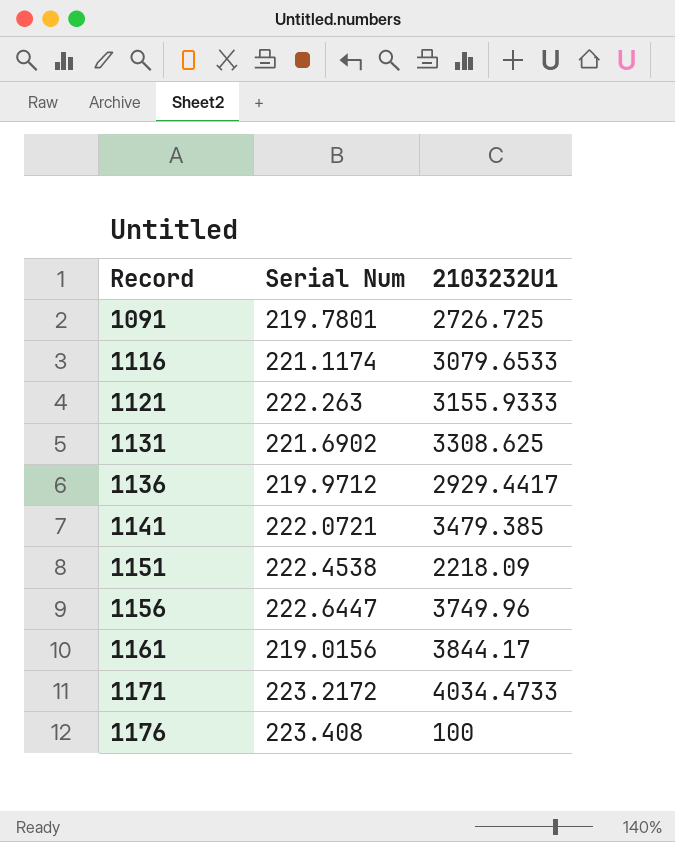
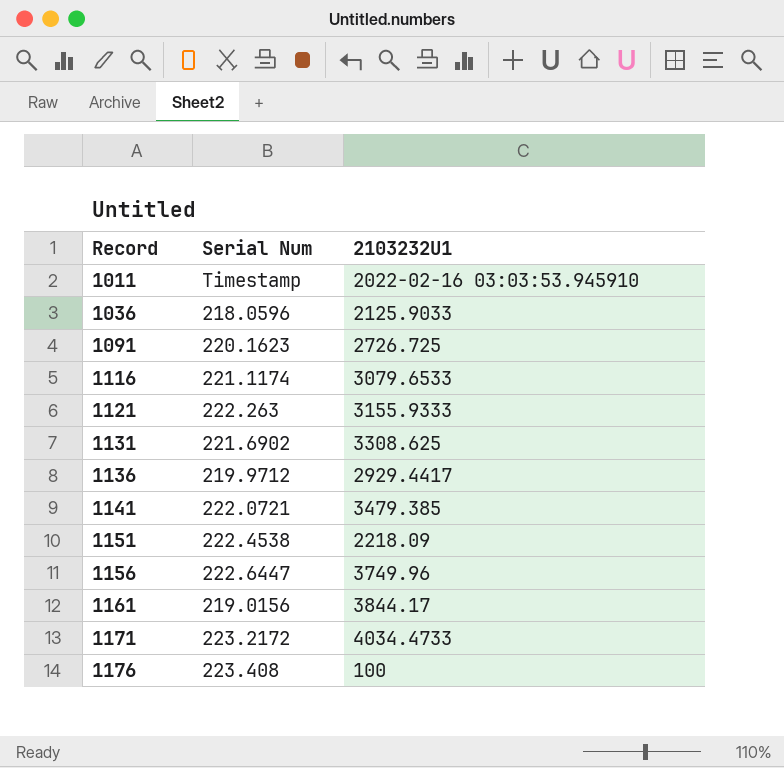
row 1011: none -> Timestamp | 2022-02-16 03:03:53.945910
row 1036: none -> 218.0596 | 2125.9033
1091 | Serial Num: 219.7801 -> 220.1623

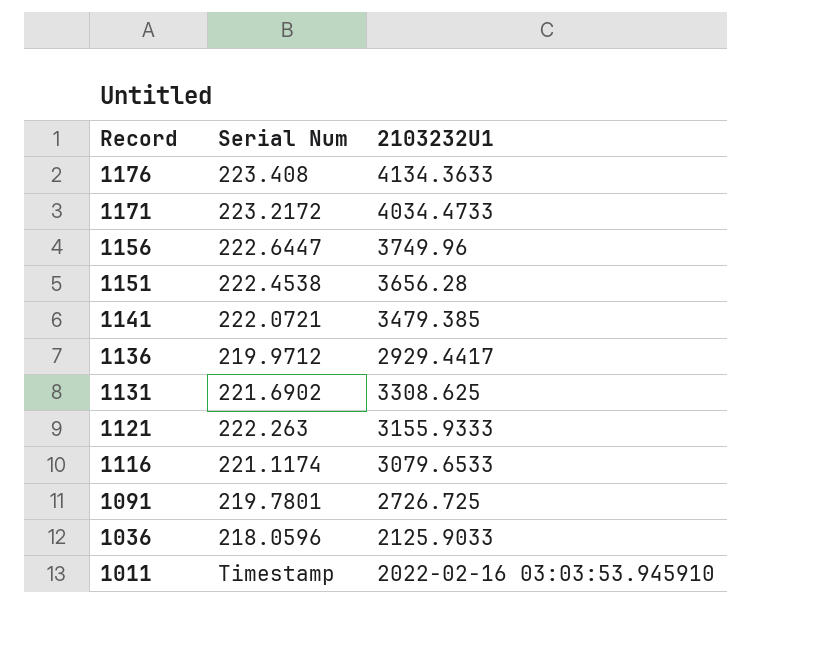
row order: Record ascending -> Record descending
row 1161: 219.0156 | 3844.17 -> none
1176 | 2103232U1: 100 -> 4134.3633
1151 | 2103232U1: 2218.09 -> 3656.28
1091 | Serial Num: 220.1623 -> 219.7801

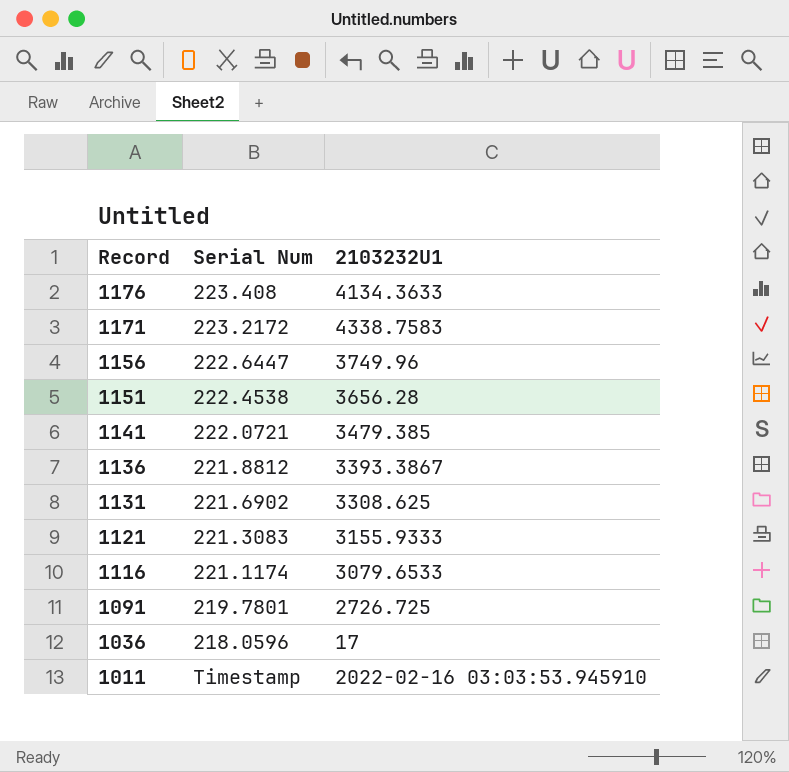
1171 | 2103232U1: 4034.4733 -> 4338.7583
1136 | Serial Num: 219.9712 -> 221.8812
1136 | 2103232U1: 2929.4417 -> 3393.3867
1121 | Serial Num: 222.263 -> 221.3083
1036 | 2103232U1: 2125.9033 -> 17

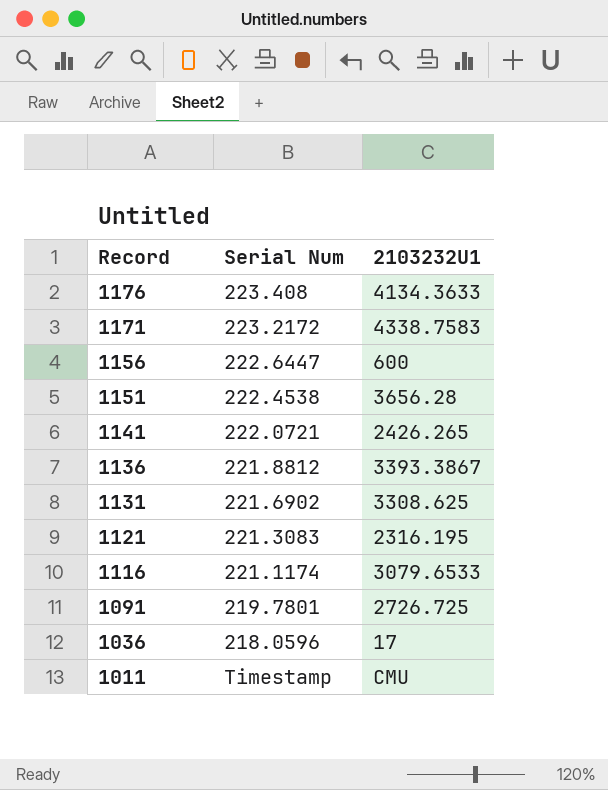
1156 | 2103232U1: 3749.96 -> 600
1141 | 2103232U1: 3479.385 -> 2426.265
1121 | 2103232U1: 3155.9333 -> 2316.195
1011 | 2103232U1: 2022-02-16 03:03:53.945910 -> CMU

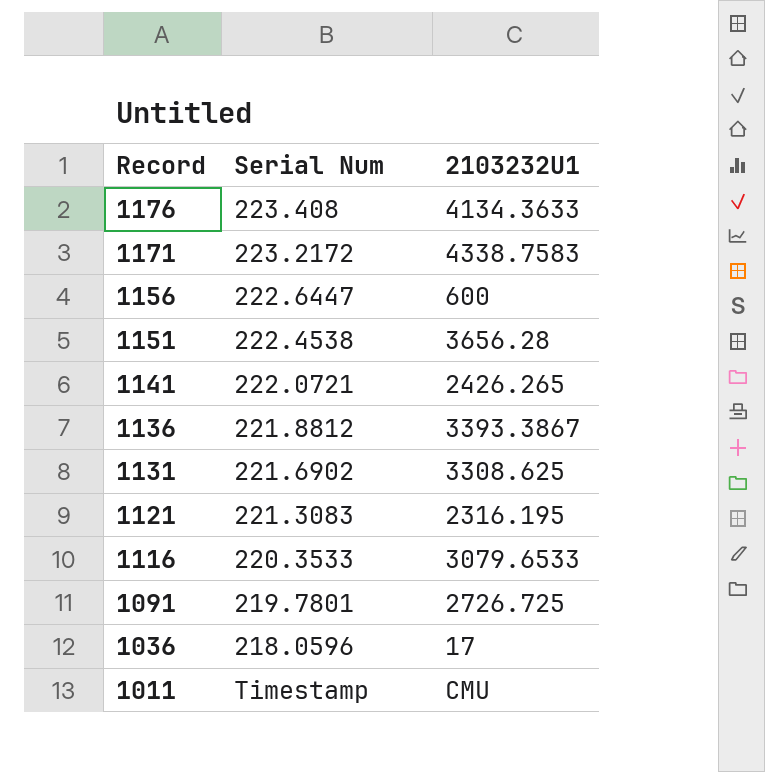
1116 | Serial Num: 221.1174 -> 220.3533

